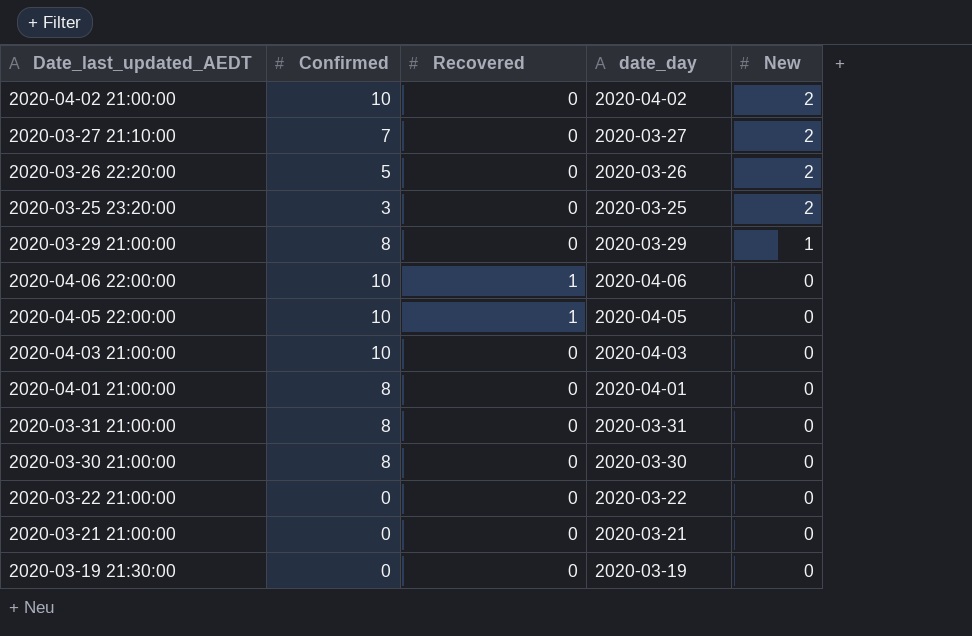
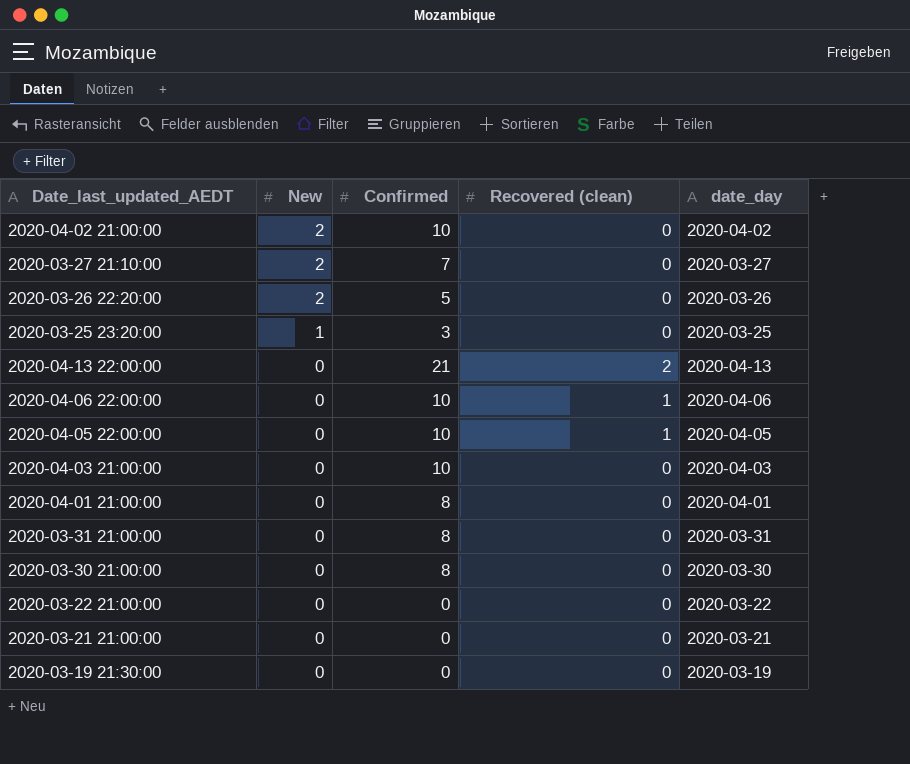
column New | position: 5 -> 2
column name: Recovered -> Recovered (clean)
row 2020-03-29 21:00:00: 8 | 0 | 2020-03-29 | 1 -> none
2020-03-25 23:20:00 | New: 2 -> 1
row 2020-04-13 22:00:00: none -> 0 | 21 | 2 | 2020-04-13

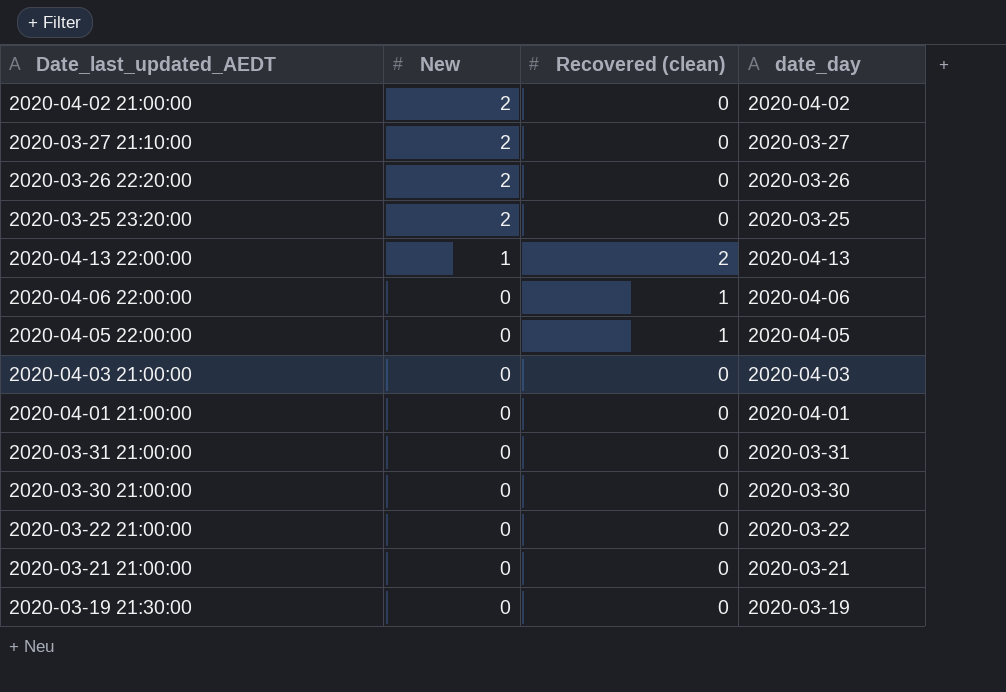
column Confirmed | position: 3 -> none
2020-03-25 23:20:00 | New: 1 -> 2
2020-04-13 22:00:00 | New: 0 -> 1

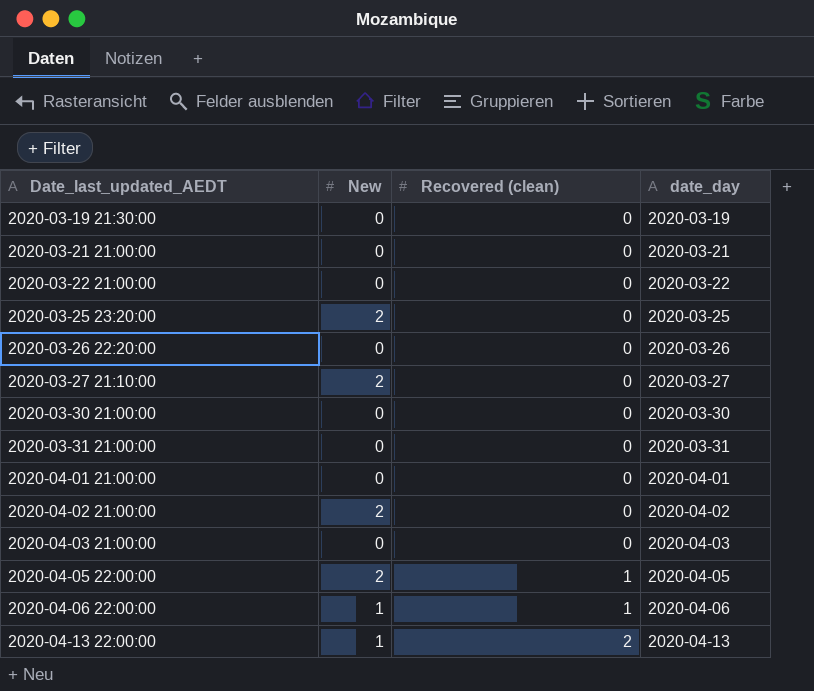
row order: New descending -> Date_last_updated_AEDT ascending
2020-03-26 22:20:00 | New: 2 -> 0
2020-04-05 22:00:00 | New: 0 -> 2
2020-04-06 22:00:00 | New: 0 -> 1

